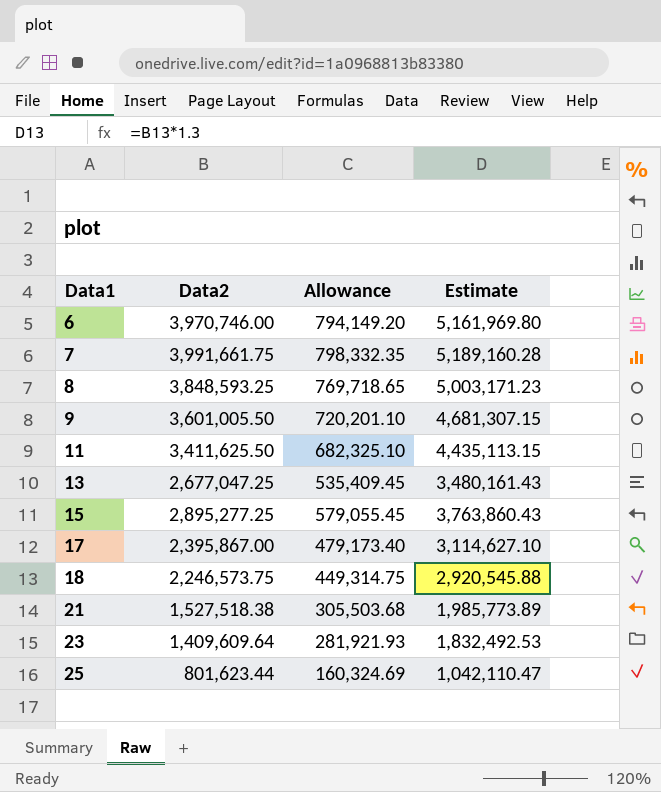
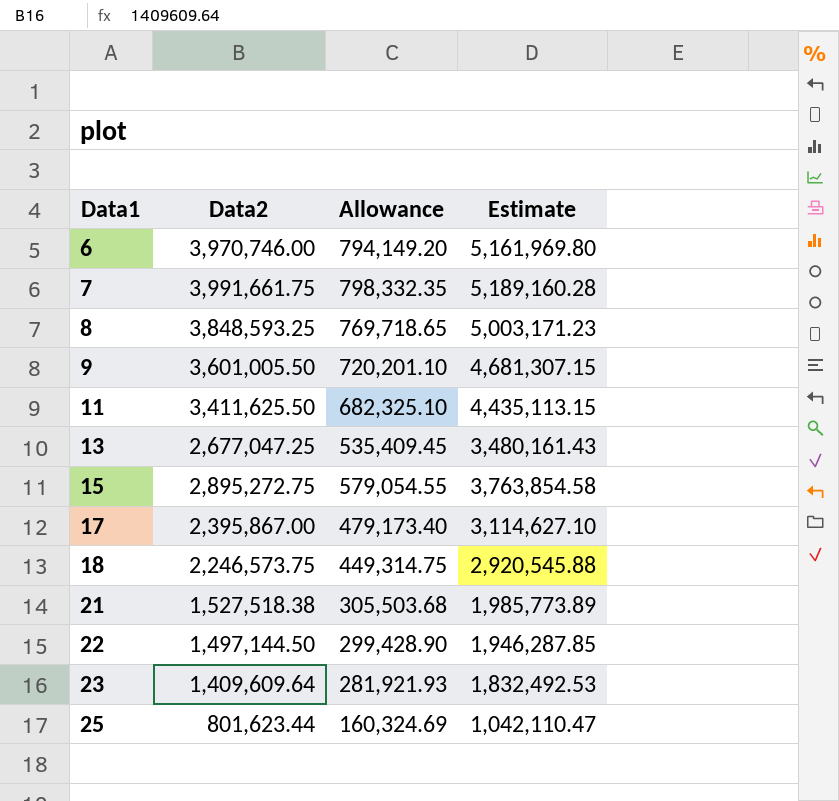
15 | Data2: 2,895,277.25 -> 2,895,272.75
15 | Allowance: 579,055.45 -> 579,054.55
15 | Estimate: 3,763,860.43 -> 3,763,854.58
row 22: none -> 1,497,144.50 | 299,428.90 | 1,946,287.85

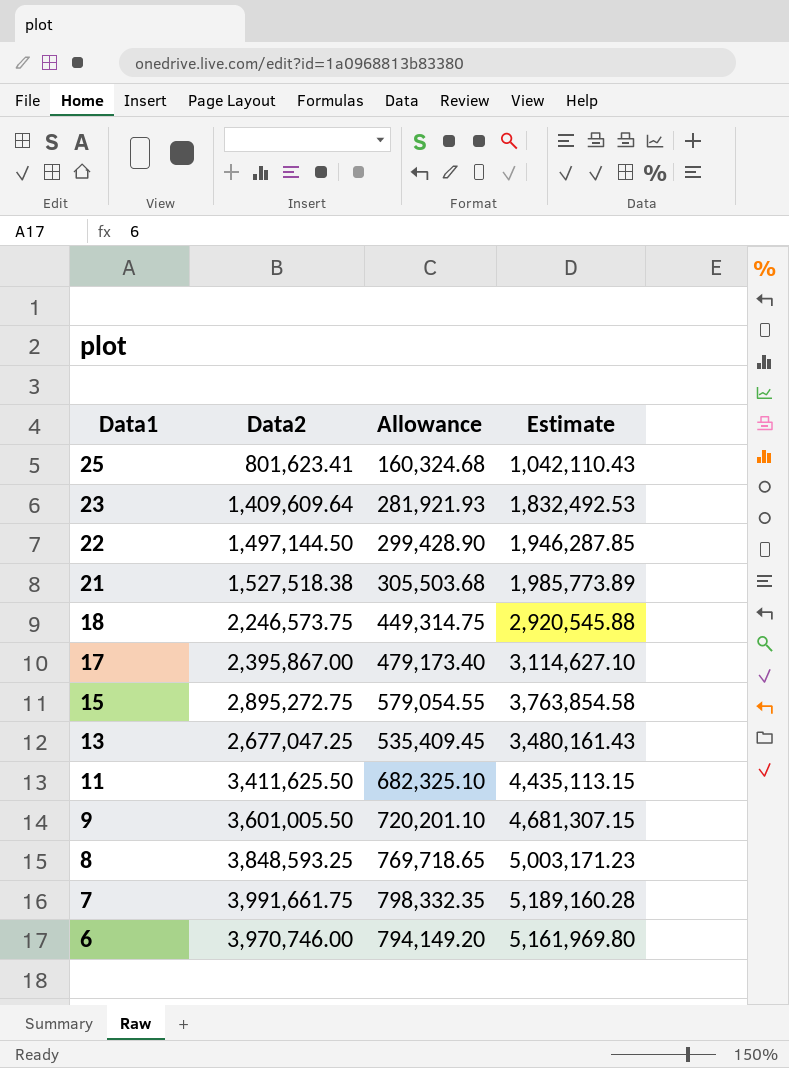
row order: Data1 ascending -> Data1 descending
25 | Data2: 801,623.44 -> 801,623.41
25 | Allowance: 160,324.69 -> 160,324.68
25 | Estimate: 1,042,110.47 -> 1,042,110.43

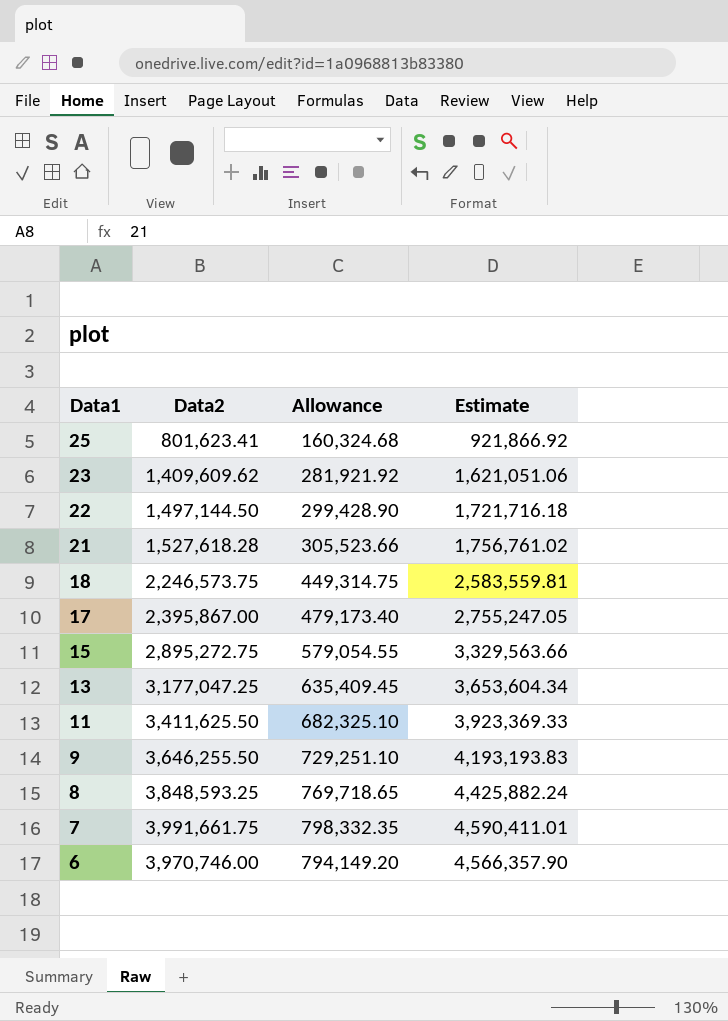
column Estimate | formula: [Data2] * 1.3 -> [Data2] * 1.15
23 | Data2: 1,409,609.64 -> 1,409,609.62
23 | Allowance: 281,921.93 -> 281,921.92
21 | Data2: 1,527,518.38 -> 1,527,618.28
21 | Allowance: 305,503.68 -> 305,523.66
13 | Data2: 2,677,047.25 -> 3,177,047.25
13 | Allowance: 535,409.45 -> 635,409.45
9 | Data2: 3,601,005.50 -> 3,646,255.50
9 | Allowance: 720,201.10 -> 729,251.10

